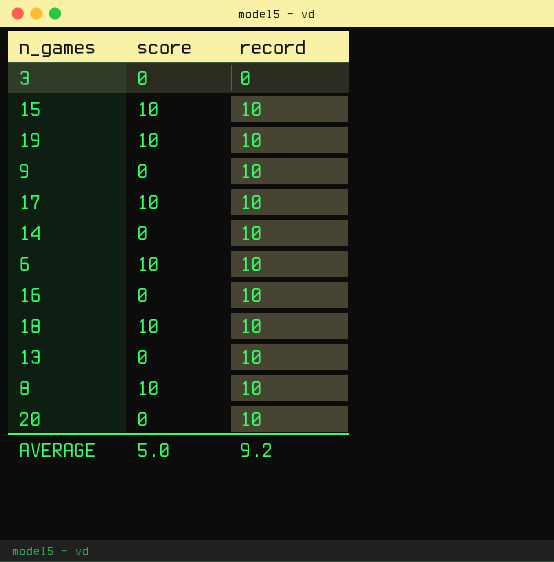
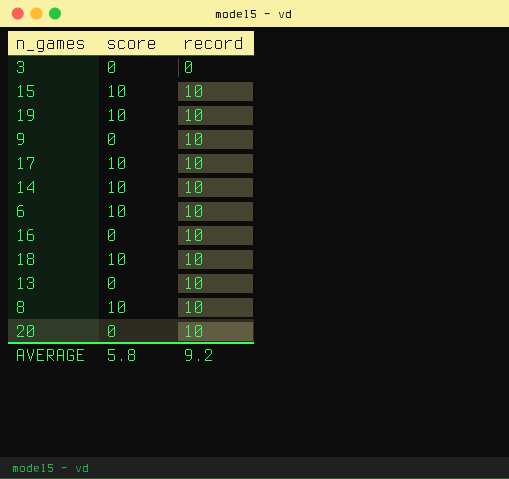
14 | score: 0 -> 10
AVERAGE | score: 5.0 -> 5.8

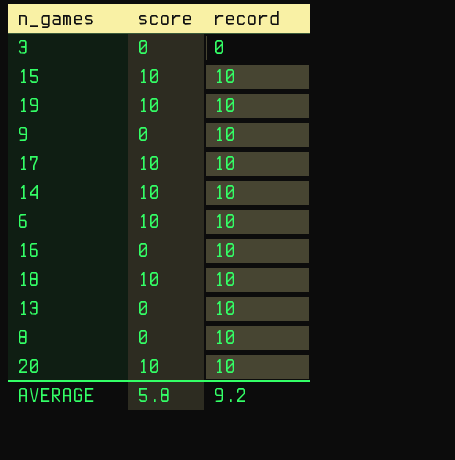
8 | score: 10 -> 0
20 | score: 0 -> 10

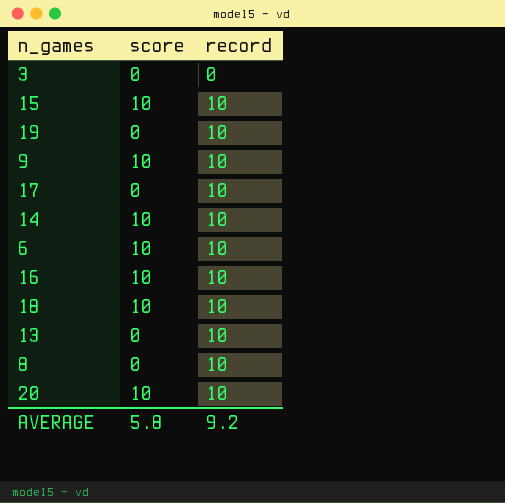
19 | score: 10 -> 0
9 | score: 0 -> 10
17 | score: 10 -> 0
16 | score: 0 -> 10

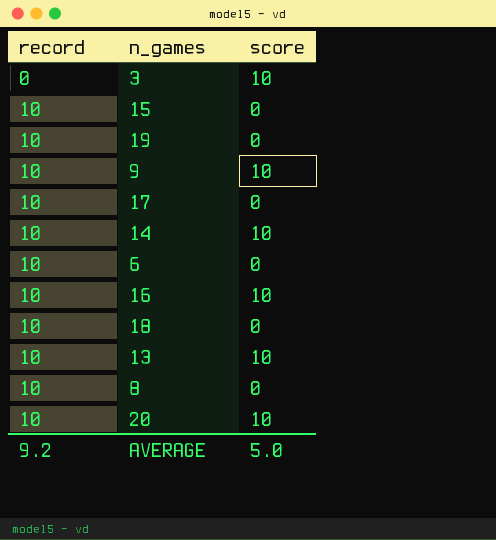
column record | position: 3 -> 1
3 | score: 0 -> 10
15 | score: 10 -> 0
6 | score: 10 -> 0
18 | score: 10 -> 0
13 | score: 0 -> 10
AVERAGE | score: 5.8 -> 5.0

